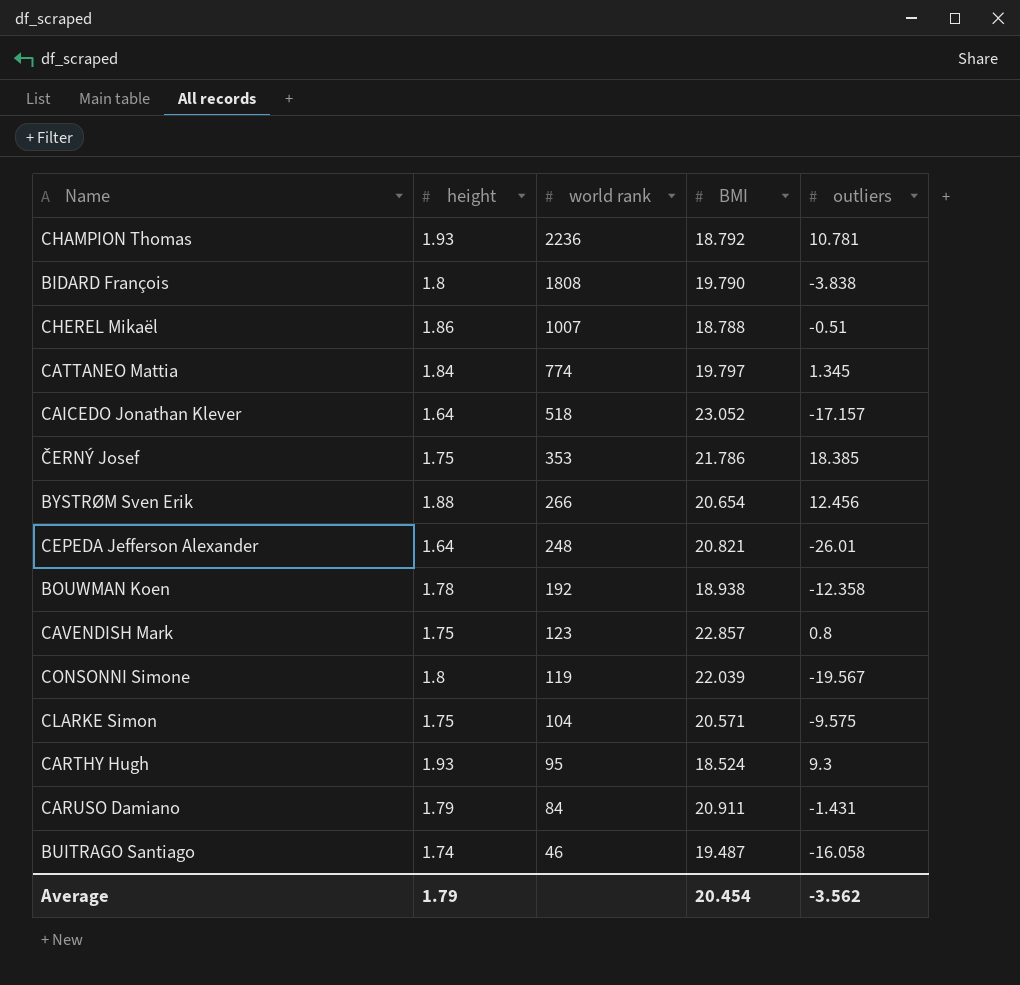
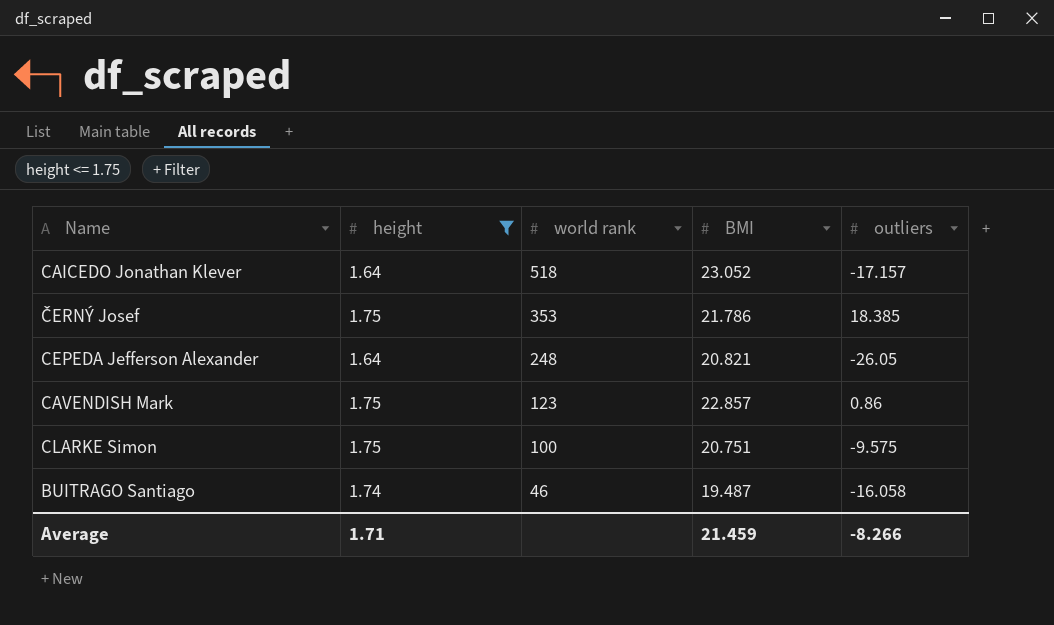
filter: none -> height <= 1.75
CEPEDA Jefferson Alexander | outliers: -26.01 -> -26.05
CAVENDISH Mark | outliers: 0.8 -> 0.86
CLARKE Simon | world rank: 104 -> 100
CLARKE Simon | BMI: 20.571 -> 20.751
Average | height: 1.79 -> 1.71
Average | BMI: 20.454 -> 21.459
Average | outliers: -3.562 -> -8.266

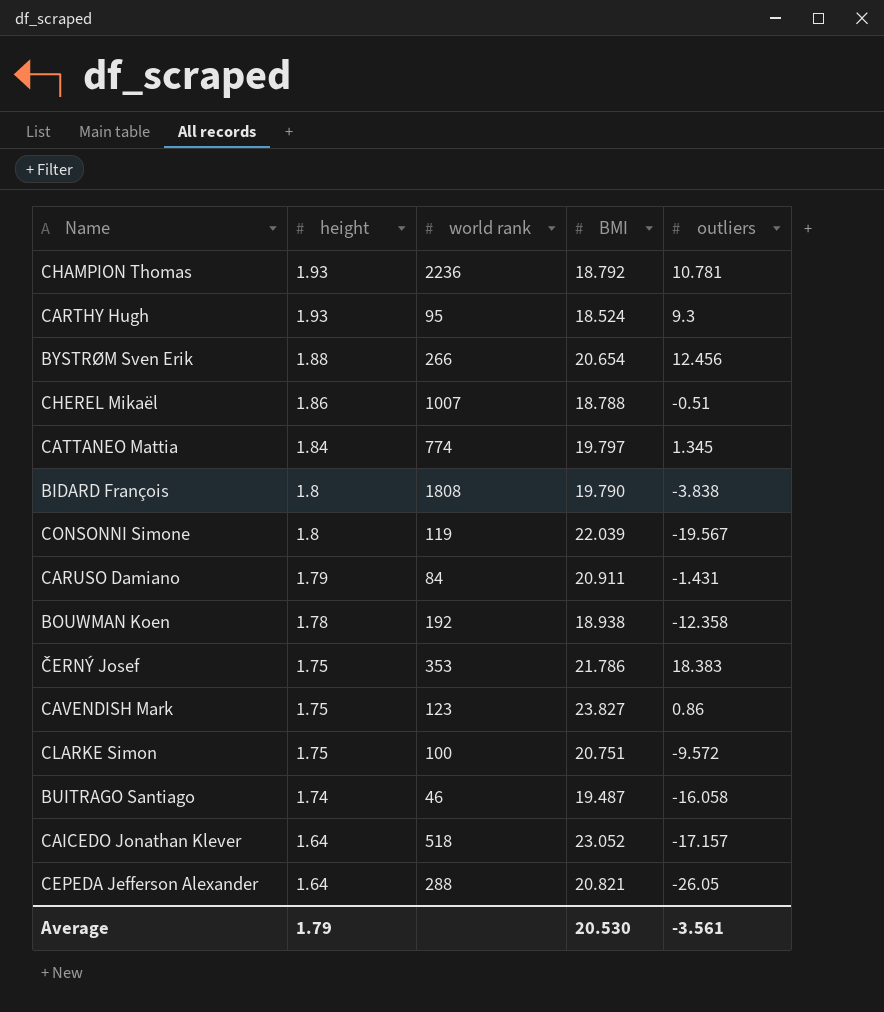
filter: height <= 1.75 -> none
row order: world rank descending -> height descending
ČERNÝ Josef | outliers: 18.385 -> 18.383
CAVENDISH Mark | BMI: 22.857 -> 23.827
CLARKE Simon | outliers: -9.575 -> -9.572
CEPEDA Jefferson Alexander | world rank: 248 -> 288
Average | height: 1.71 -> 1.79
Average | BMI: 21.459 -> 20.530
Average | outliers: -8.266 -> -3.561

